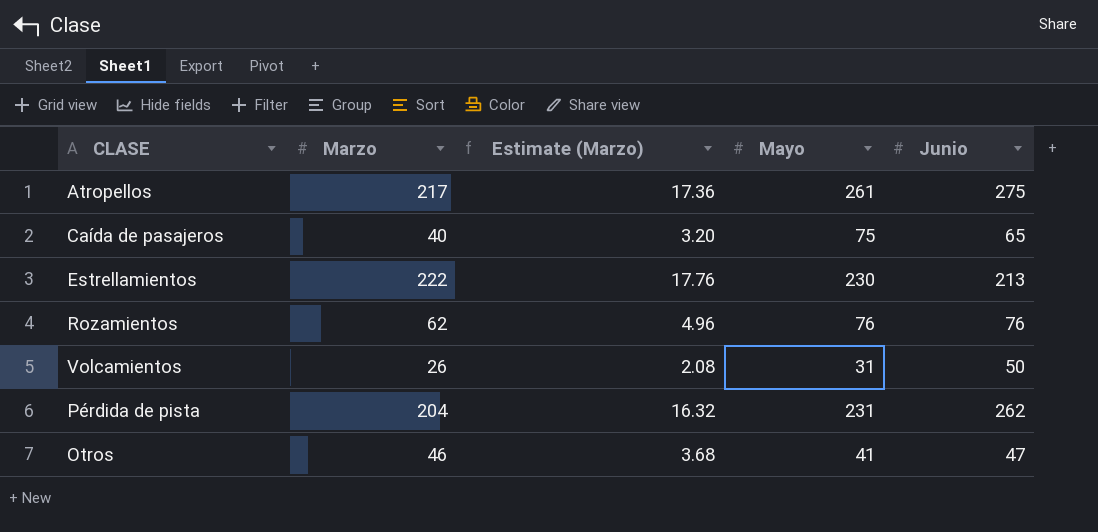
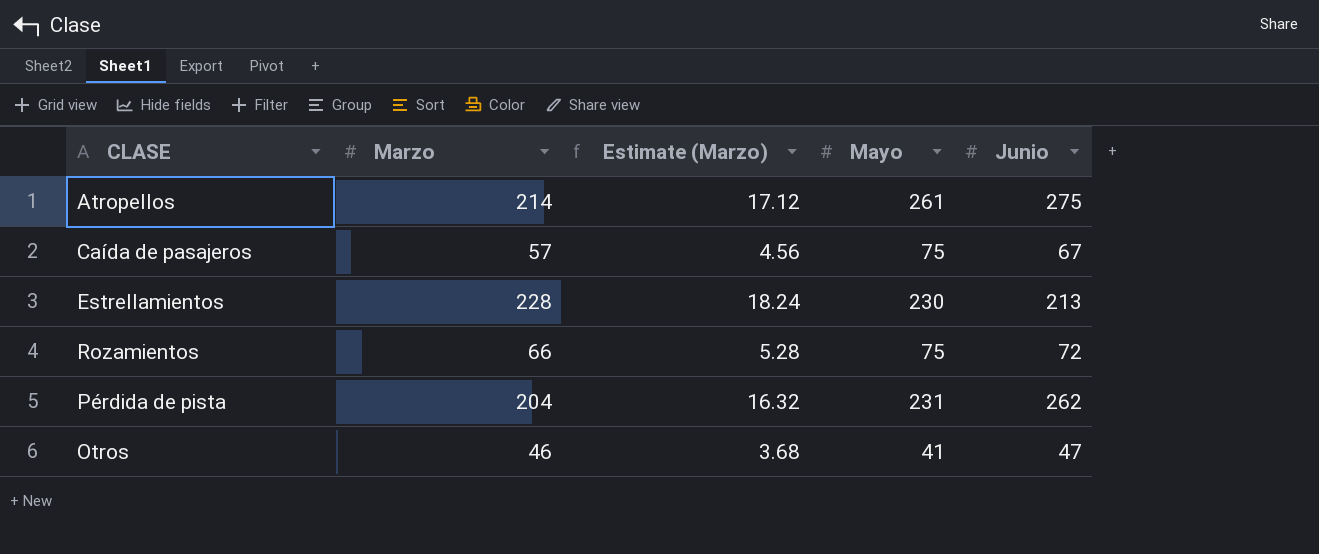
row Volcamientos: 26 | 2.08 | 31 | 50 -> none
Atropellos | Marzo: 217 -> 214
Atropellos | Estimate (Marzo): 17.36 -> 17.12
Caída de pasajeros | Marzo: 40 -> 57
Caída de pasajeros | Estimate (Marzo): 3.20 -> 4.56
Caída de pasajeros | Junio: 65 -> 67
Estrellamientos | Marzo: 222 -> 228
Estrellamientos | Estimate (Marzo): 17.76 -> 18.24
Rozamientos | Marzo: 62 -> 66
Rozamientos | Estimate (Marzo): 4.96 -> 5.28
Rozamientos | Mayo: 76 -> 75
Rozamientos | Junio: 76 -> 72

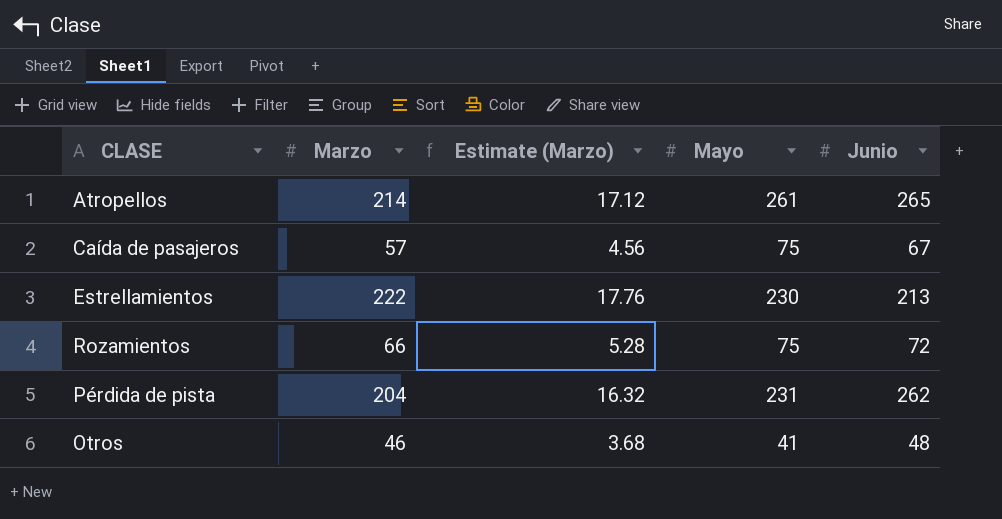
Atropellos | Junio: 275 -> 265
Estrellamientos | Marzo: 228 -> 222
Estrellamientos | Estimate (Marzo): 18.24 -> 17.76
Otros | Junio: 47 -> 48

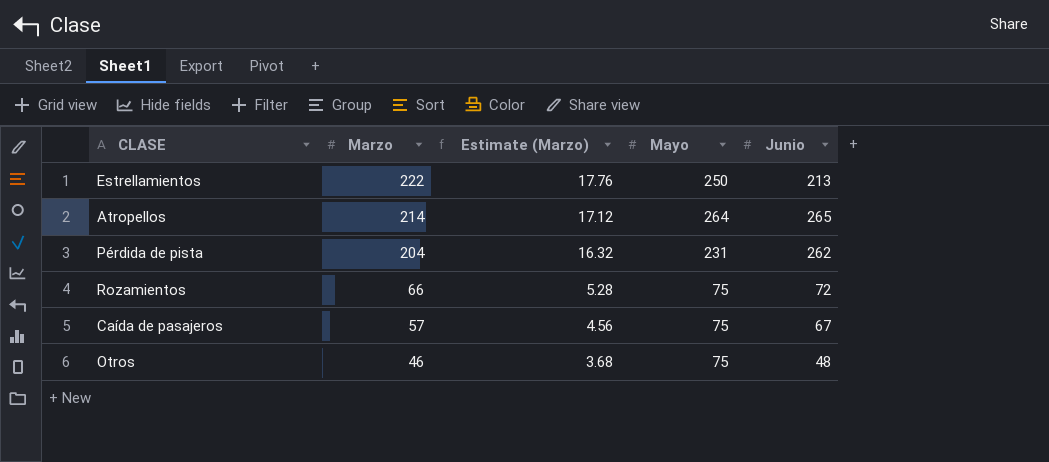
row order: none -> Marzo descending
Estrellamientos | Mayo: 230 -> 250
Atropellos | Mayo: 261 -> 264
Otros | Mayo: 41 -> 75

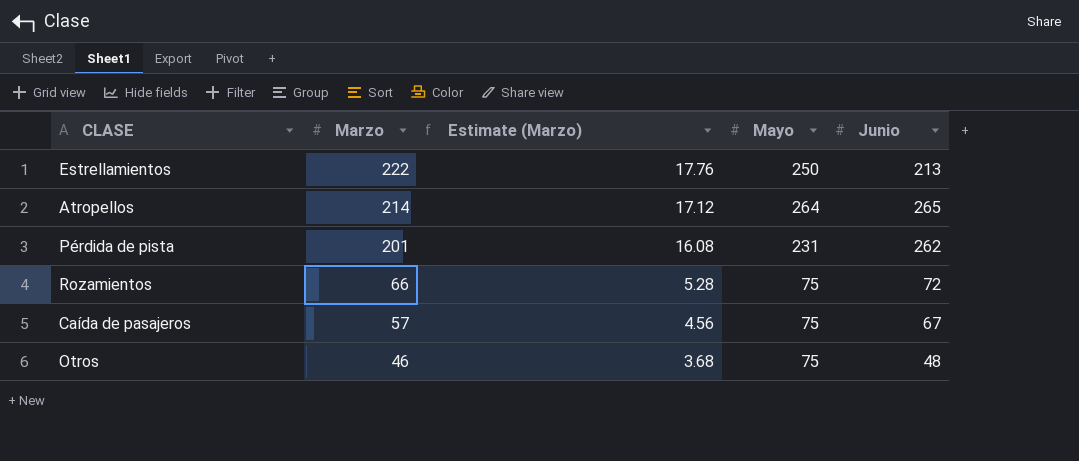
Pérdida de pista | Marzo: 204 -> 201
Pérdida de pista | Estimate (Marzo): 16.32 -> 16.08

